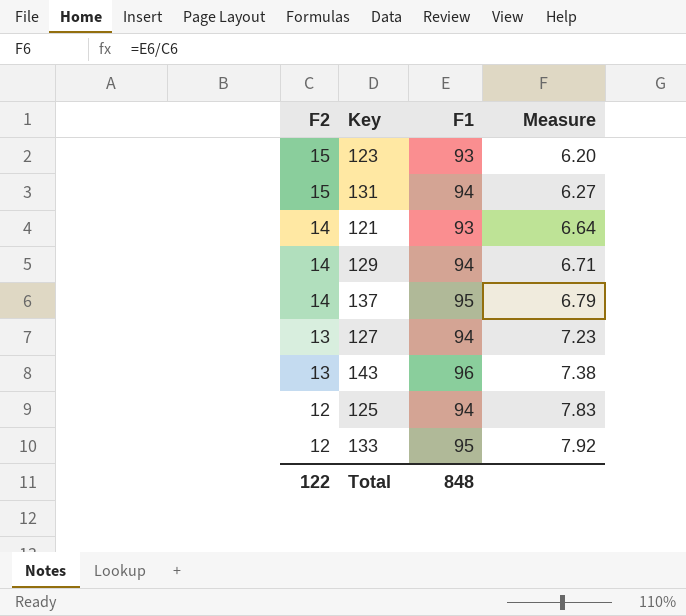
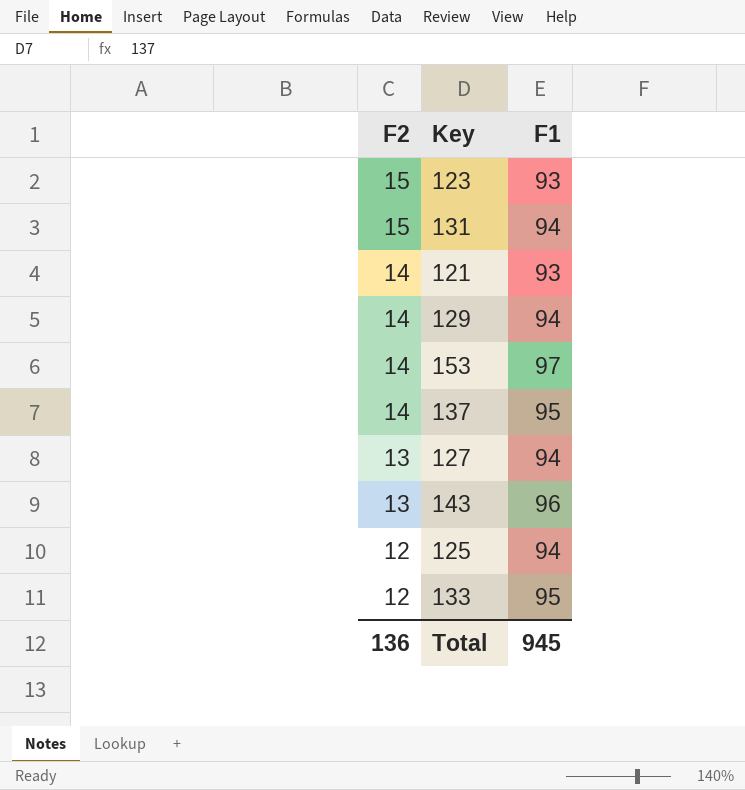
column Measure | formula: [F1] / [F2] -> none
row 153: none -> 14 | 97
Total | F2: 122 -> 136
Total | F1: 848 -> 945

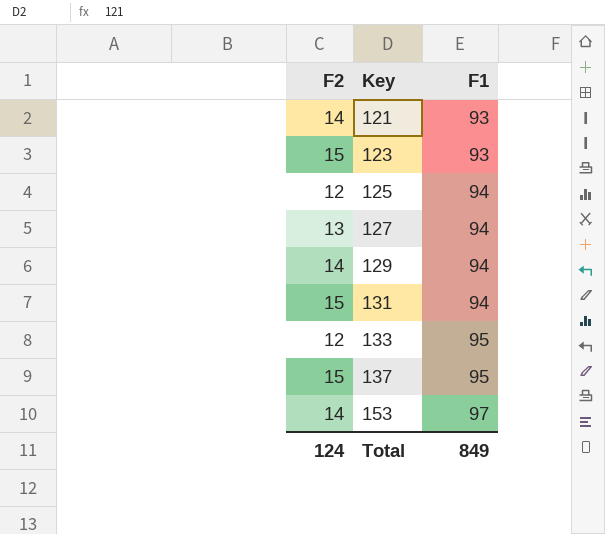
row order: F2 descending -> Key ascending
row 143: 13 | 96 -> none
137 | F2: 14 -> 15
Total | F2: 136 -> 124
Total | F1: 945 -> 849

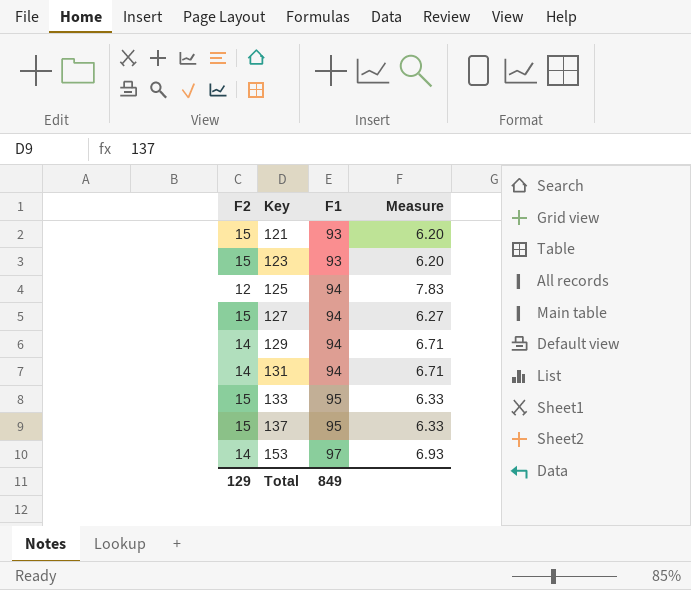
column Measure | formula: none -> [F1] / [F2]
121 | F2: 14 -> 15
127 | F2: 13 -> 15
131 | F2: 15 -> 14
133 | F2: 12 -> 15
Total | F2: 124 -> 129

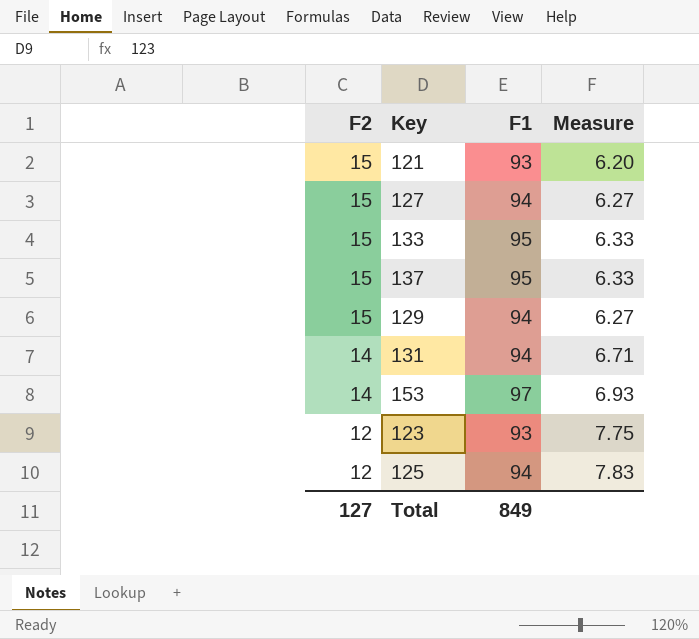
row order: Key ascending -> F2 descending
129 | F2: 14 -> 15
129 | Measure: 6.71 -> 6.27
123 | F2: 15 -> 12
123 | Measure: 6.20 -> 7.75
Total | F2: 129 -> 127

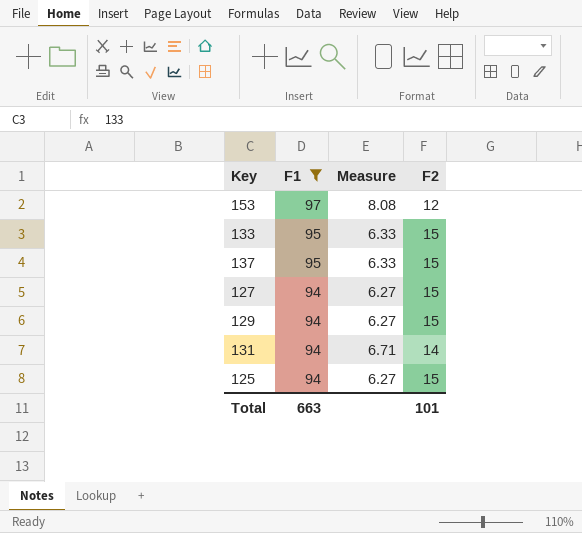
filter: none -> F1 != 93
row order: F2 descending -> F1 descending
column F2 | position: 1 -> 4
153 | Measure: 6.93 -> 8.08
153 | F2: 14 -> 12
125 | Measure: 7.83 -> 6.27
125 | F2: 12 -> 15
Total | F1: 849 -> 663
Total | F2: 127 -> 101

